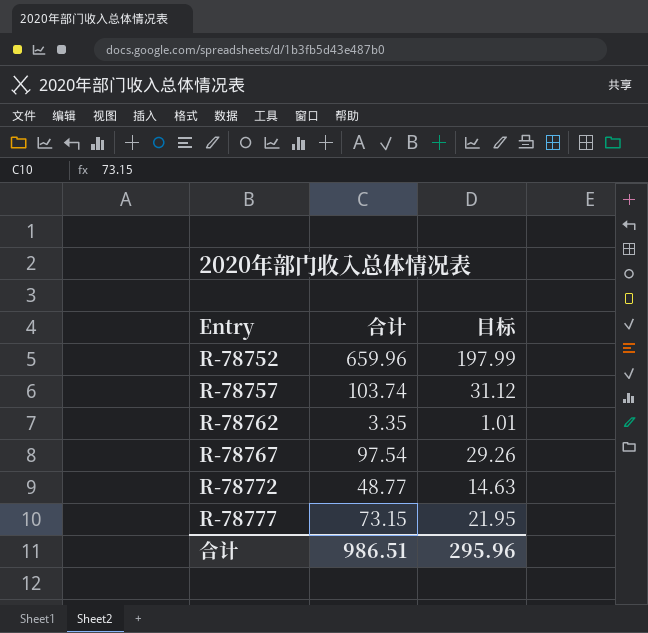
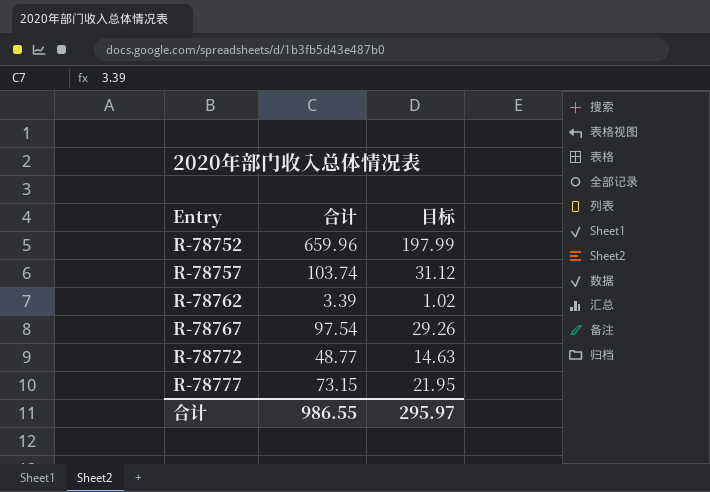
R-78762 | 合计: 3.35 -> 3.39
R-78762 | 目标: 1.01 -> 1.02
合计 | 合计: 986.51 -> 986.55
合计 | 目标: 295.96 -> 295.97

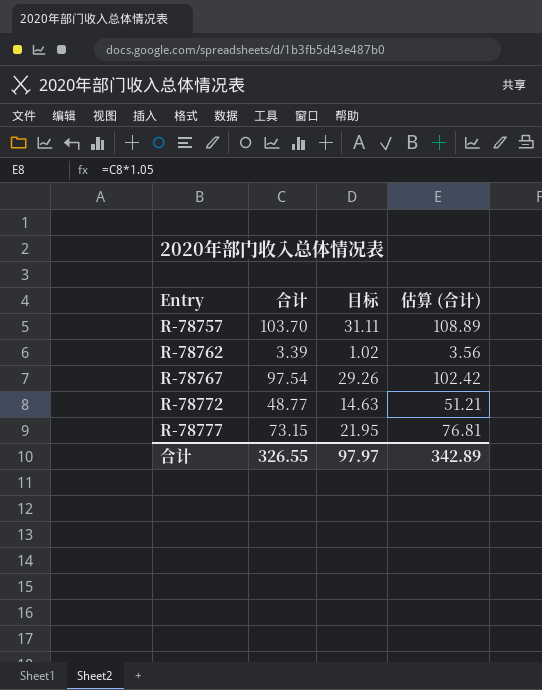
column 估算 (合计) | formula: none -> [合计] * 1.05
row R-78752: 659.96 | 197.99 -> none
R-78757 | 合计: 103.74 -> 103.70
R-78757 | 目标: 31.12 -> 31.11
合计 | 合计: 986.55 -> 326.55
合计 | 目标: 295.97 -> 97.97

